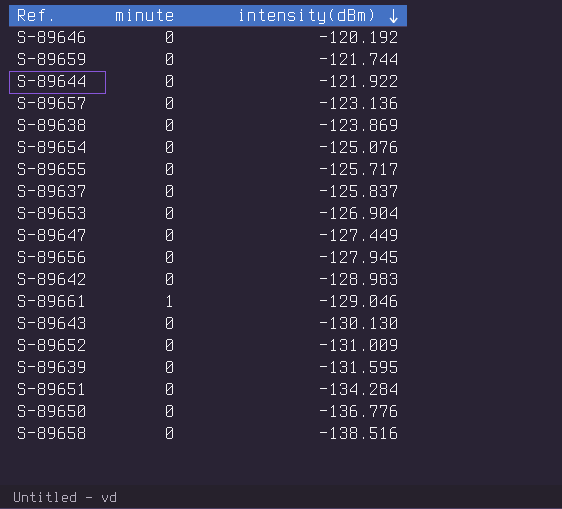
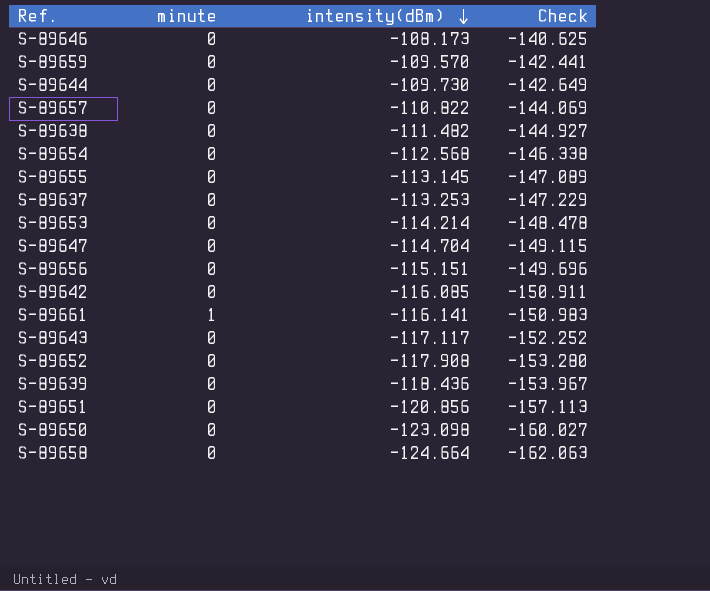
column Check | formula: none -> [intensity(dBm)] * 1.3
S-89646 | intensity(dBm): -120.192 -> -108.173
S-89659 | intensity(dBm): -121.744 -> -109.570
S-89644 | intensity(dBm): -121.922 -> -109.730
S-89657 | intensity(dBm): -123.136 -> -110.822
S-89638 | intensity(dBm): -123.869 -> -111.482
S-89654 | intensity(dBm): -125.076 -> -112.568
S-89655 | intensity(dBm): -125.717 -> -113.145
S-89637 | intensity(dBm): -125.837 -> -113.253
S-89653 | intensity(dBm): -126.904 -> -114.214
S-89647 | intensity(dBm): -127.449 -> -114.704
S-89656 | intensity(dBm): -127.945 -> -115.151
S-89642 | intensity(dBm): -128.983 -> -116.085
S-89661 | intensity(dBm): -129.046 -> -116.141
S-89643 | intensity(dBm): -130.130 -> -117.117
S-89652 | intensity(dBm): -131.009 -> -117.908
S-89639 | intensity(dBm): -131.595 -> -118.436
S-89651 | intensity(dBm): -134.284 -> -120.856
S-89650 | intensity(dBm): -136.776 -> -123.098
S-89658 | intensity(dBm): -138.516 -> -124.664

